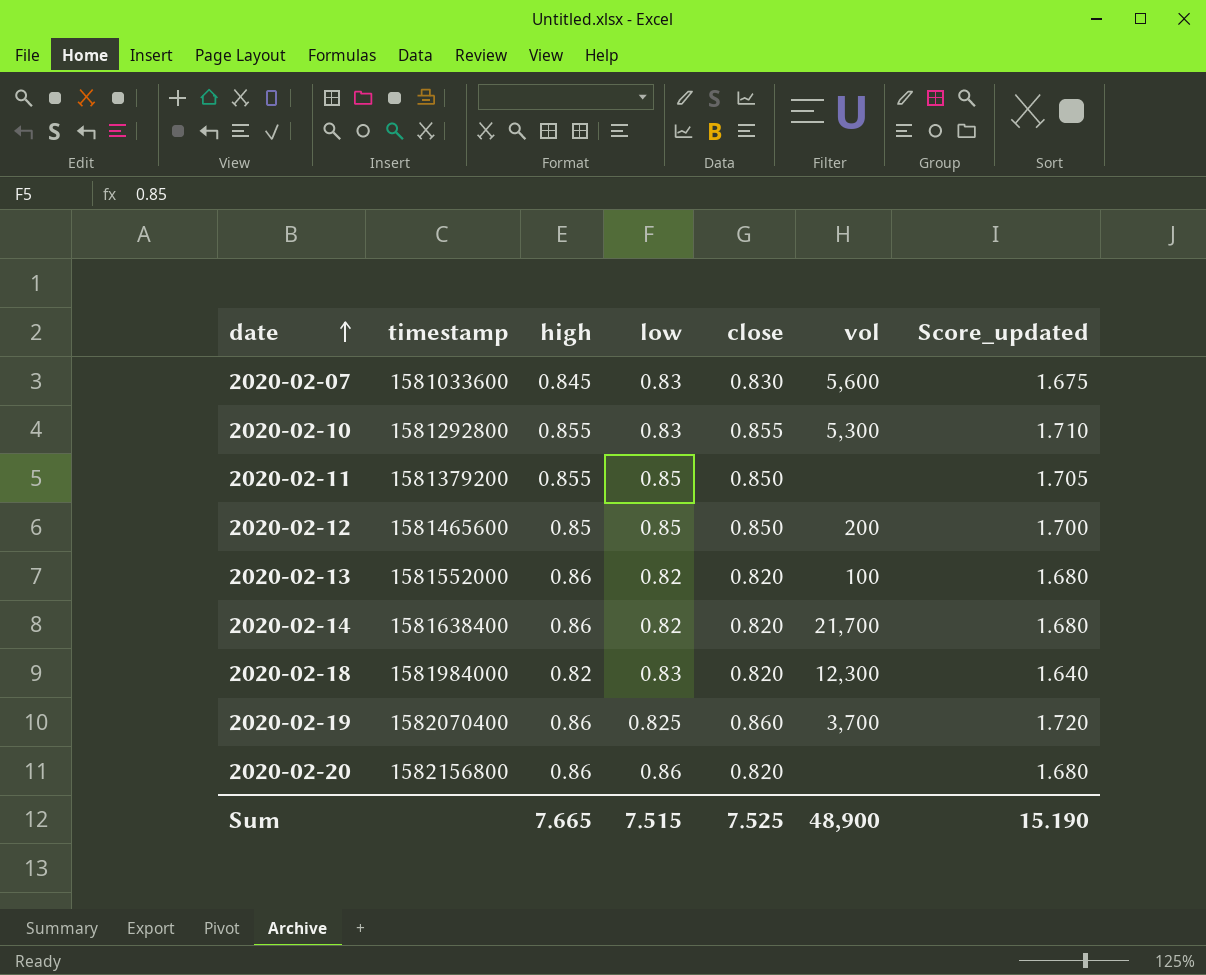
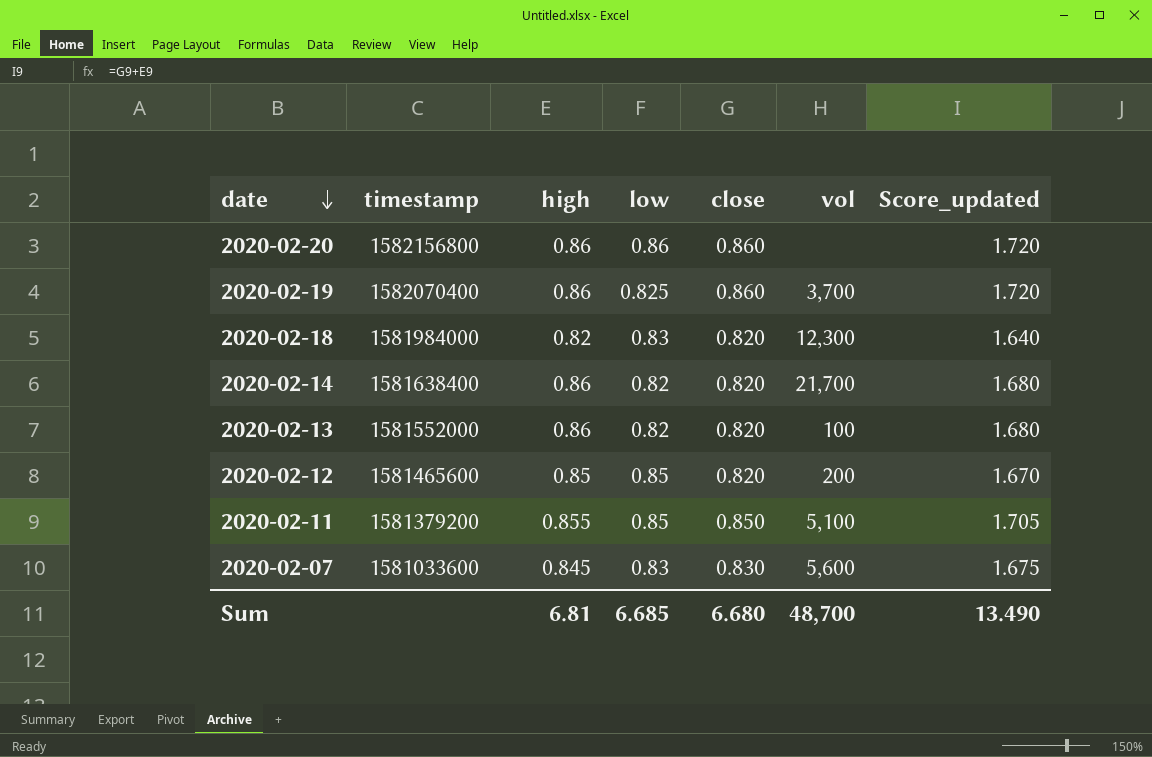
row order: date ascending -> date descending
row 2020-02-10: 1581292800 | 0.855 | 0.83 | 0.855 | 5,300 | 1.710 -> none
2020-02-20 | close: 0.820 -> 0.860
2020-02-20 | Score_updated: 1.680 -> 1.720
2020-02-12 | close: 0.850 -> 0.820
2020-02-12 | Score_updated: 1.700 -> 1.670
2020-02-11 | vol: none -> 5,100
Sum | high: 7.665 -> 6.81
Sum | low: 7.515 -> 6.685
Sum | close: 7.525 -> 6.680
Sum | vol: 48,900 -> 48,700
Sum | Score_updated: 15.190 -> 13.490

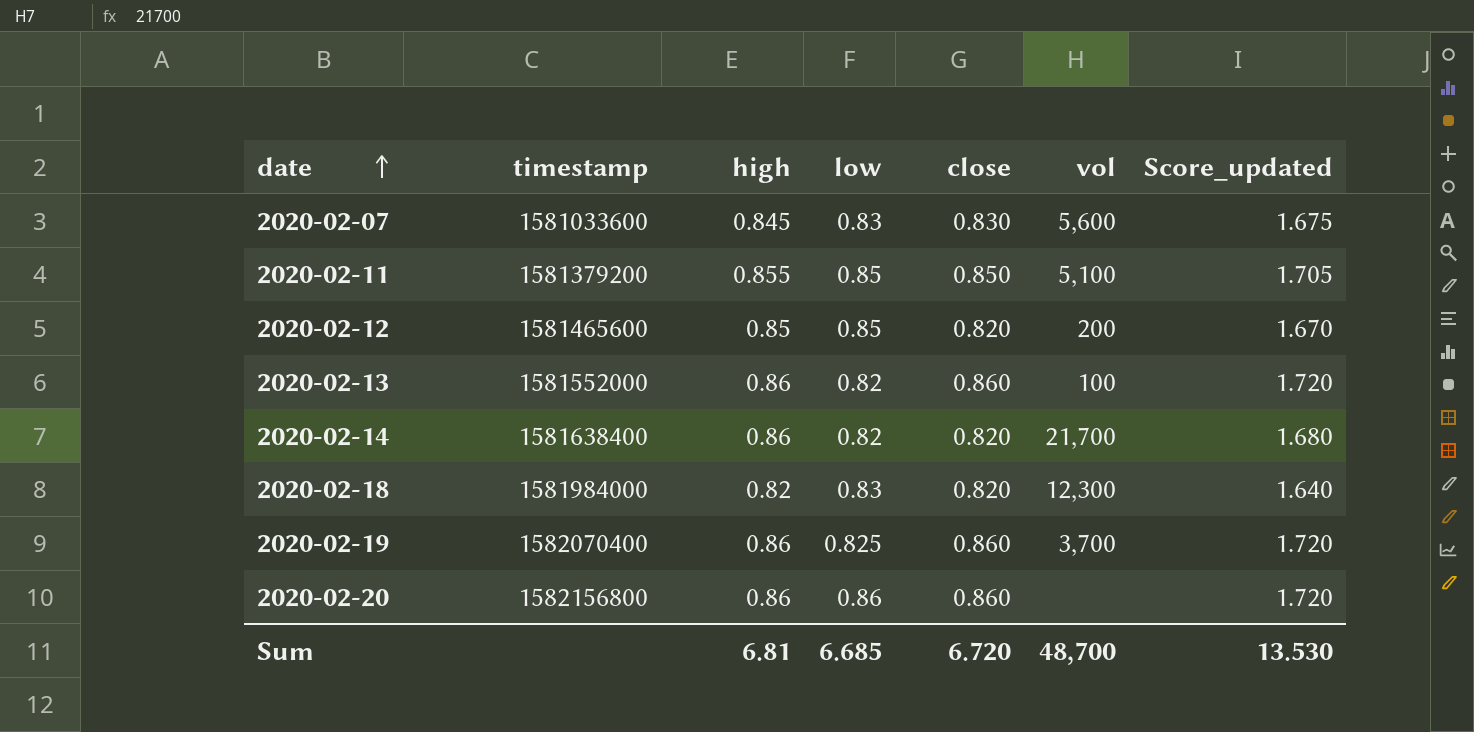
row order: date descending -> date ascending
2020-02-13 | close: 0.820 -> 0.860
2020-02-13 | Score_updated: 1.680 -> 1.720
Sum | close: 6.680 -> 6.720
Sum | Score_updated: 13.490 -> 13.530

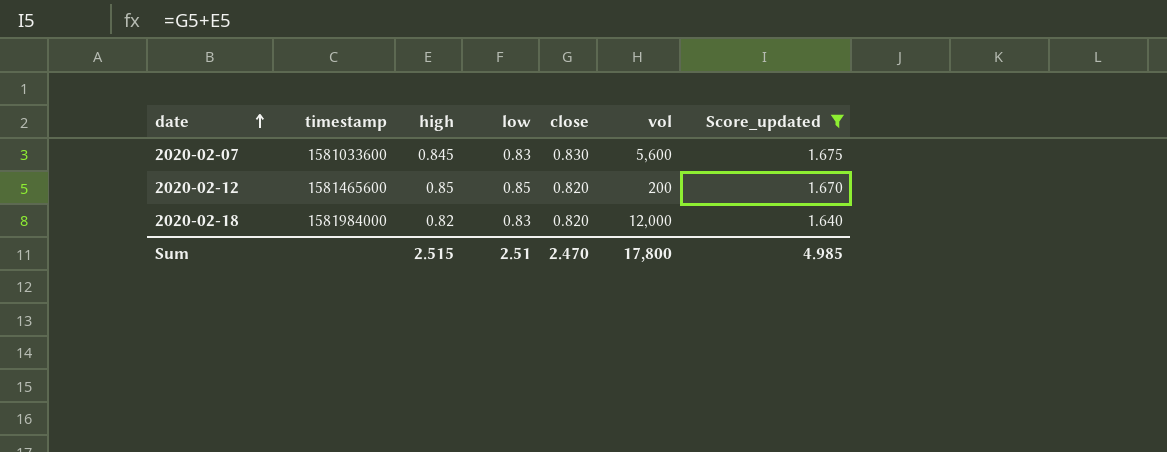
filter: none -> Score_updated <= 1.675
2020-02-18 | vol: 12,300 -> 12,000
Sum | high: 6.81 -> 2.515
Sum | low: 6.685 -> 2.51
Sum | close: 6.720 -> 2.470
Sum | vol: 48,700 -> 17,800
Sum | Score_updated: 13.530 -> 4.985

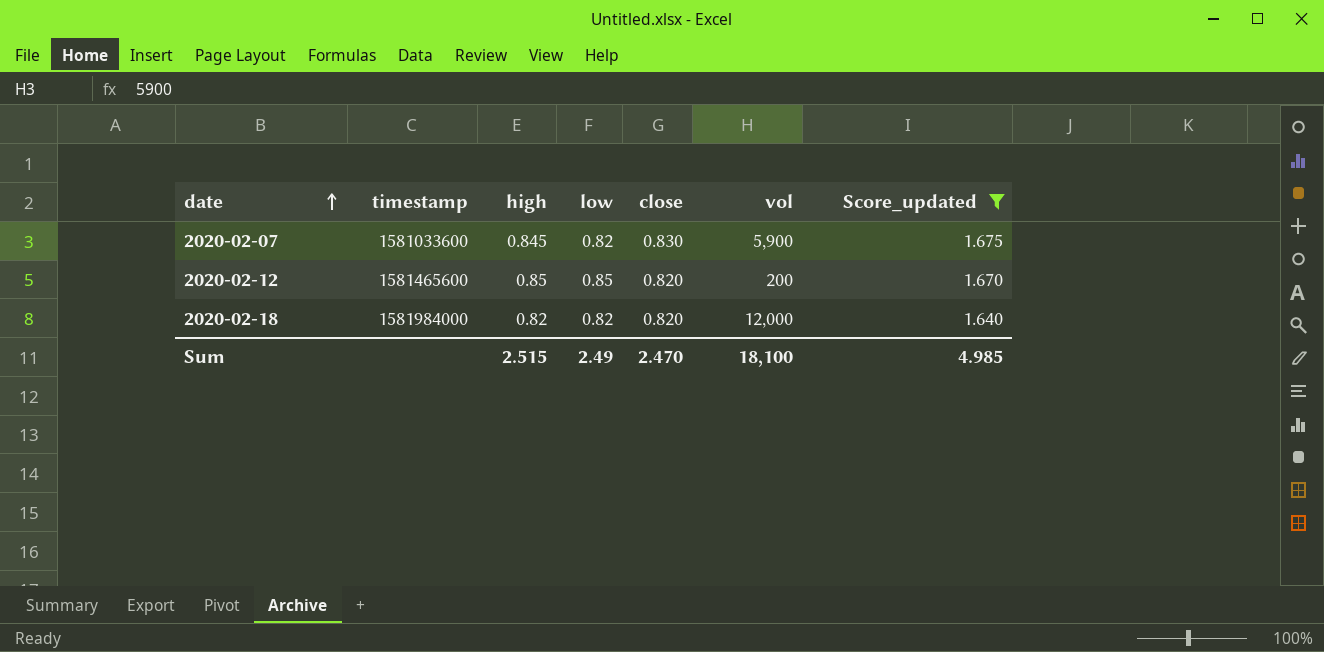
2020-02-07 | low: 0.83 -> 0.82
2020-02-07 | vol: 5,600 -> 5,900
2020-02-18 | low: 0.83 -> 0.82
Sum | low: 2.51 -> 2.49
Sum | vol: 17,800 -> 18,100

